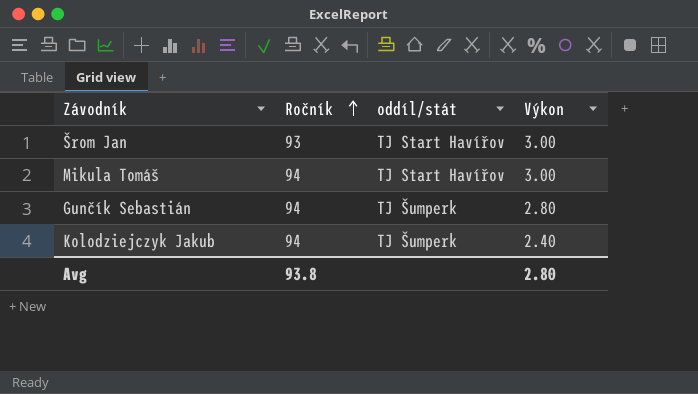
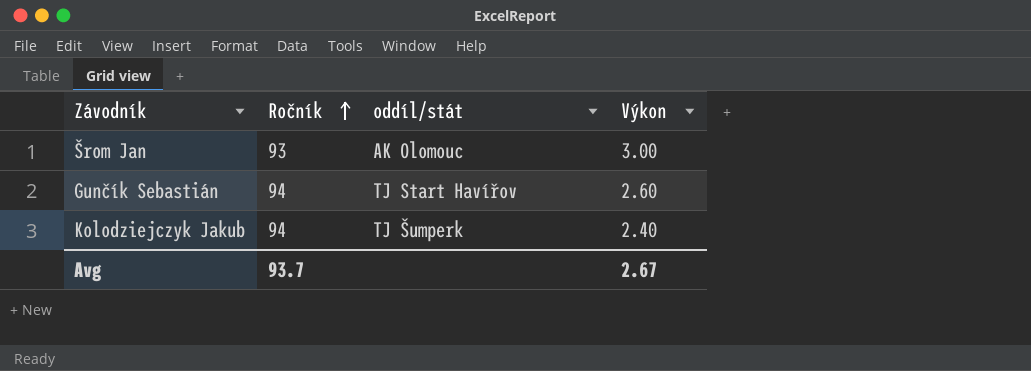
row Mikula Tomáš: 94 | TJ Start Havířov | 3.00 -> none
Šrom Jan | oddíl/stát: TJ Start Havířov -> AK Olomouc
Gunčík Sebastián | oddíl/stát: TJ Šumperk -> TJ Start Havířov
Gunčík Sebastián | Výkon: 2.80 -> 2.60
Avg | Ročník: 93.8 -> 93.7
Avg | Výkon: 2.80 -> 2.67

